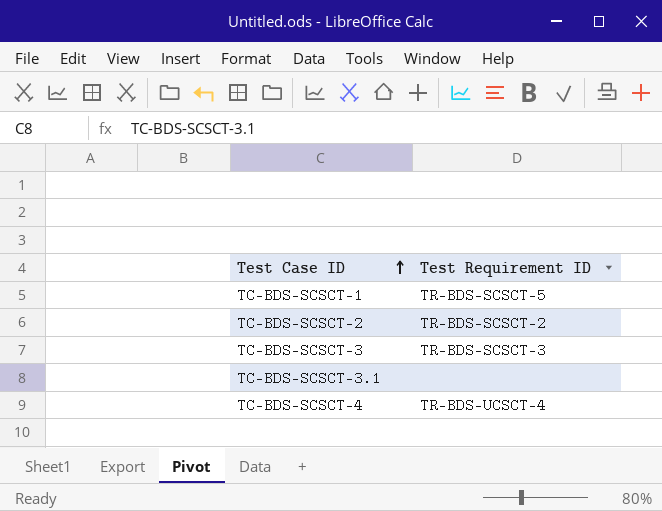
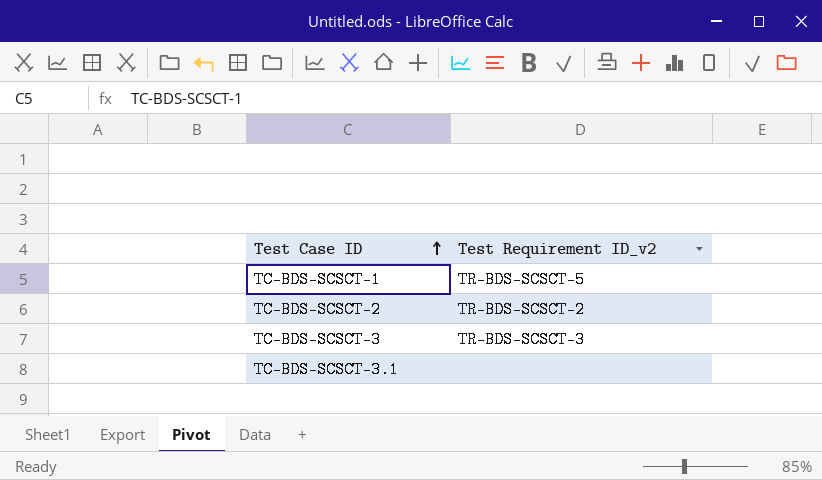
column name: Test Requirement ID -> Test Requirement ID_v2
row TC-BDS-SCSCT-4: TR-BDS-UCSCT-4 -> none

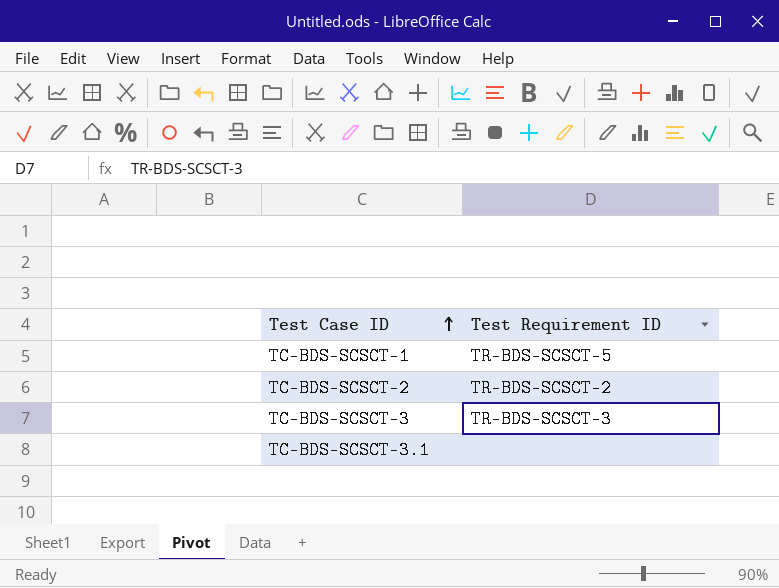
column name: Test Requirement ID_v2 -> Test Requirement ID

